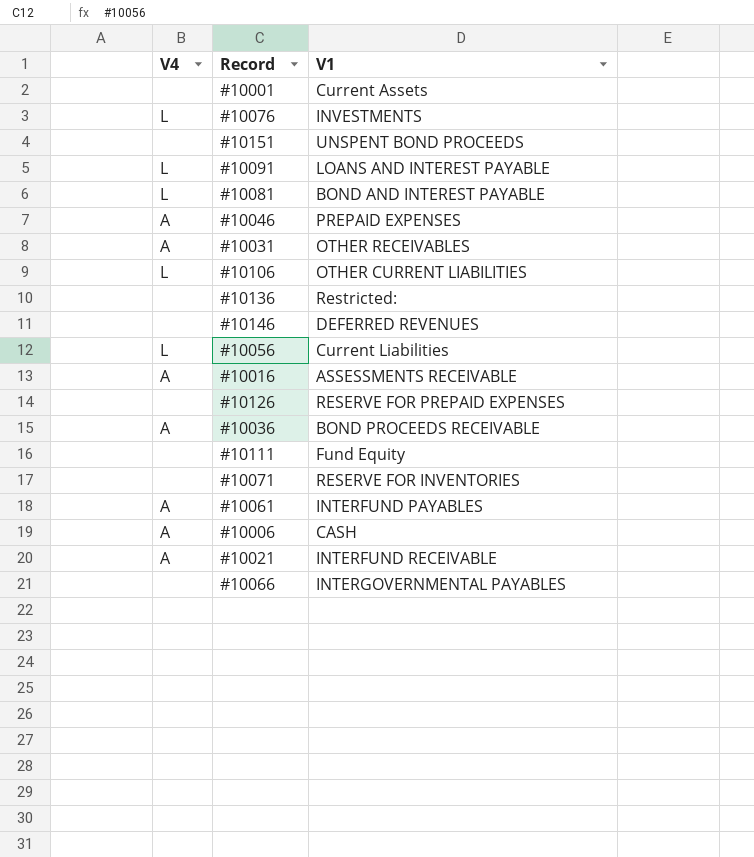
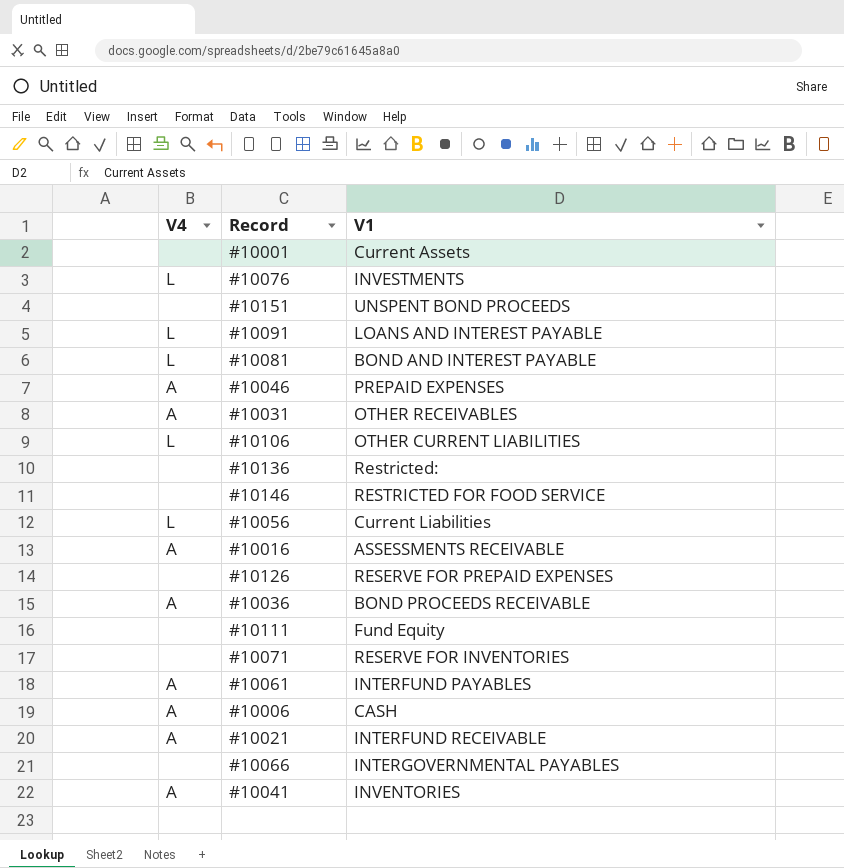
#10146 | V1: DEFERRED REVENUES -> RESTRICTED FOR FOOD SERVICE
row #10041: none -> A | INVENTORIES

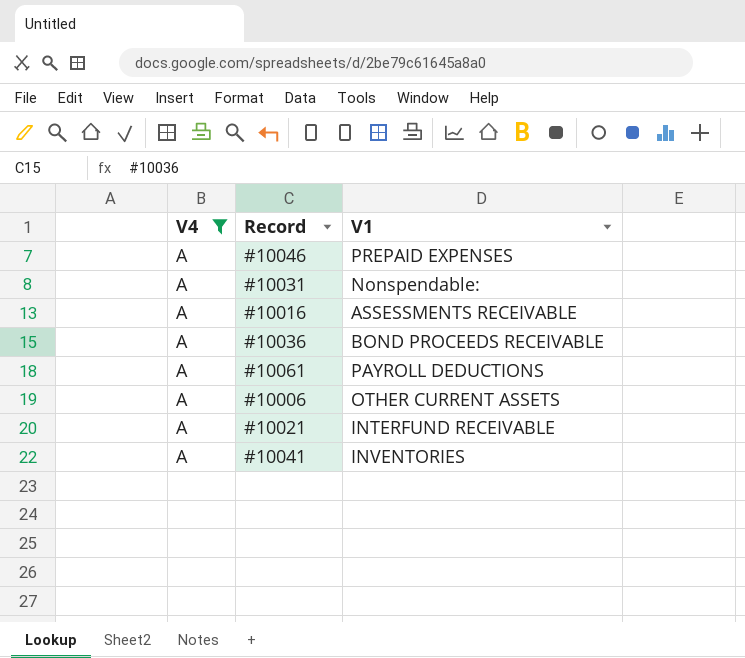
filter: none -> V4 = A
#10031 | V1: OTHER RECEIVABLES -> Nonspendable:
#10061 | V1: INTERFUND PAYABLES -> PAYROLL DEDUCTIONS
#10006 | V1: CASH -> OTHER CURRENT ASSETS

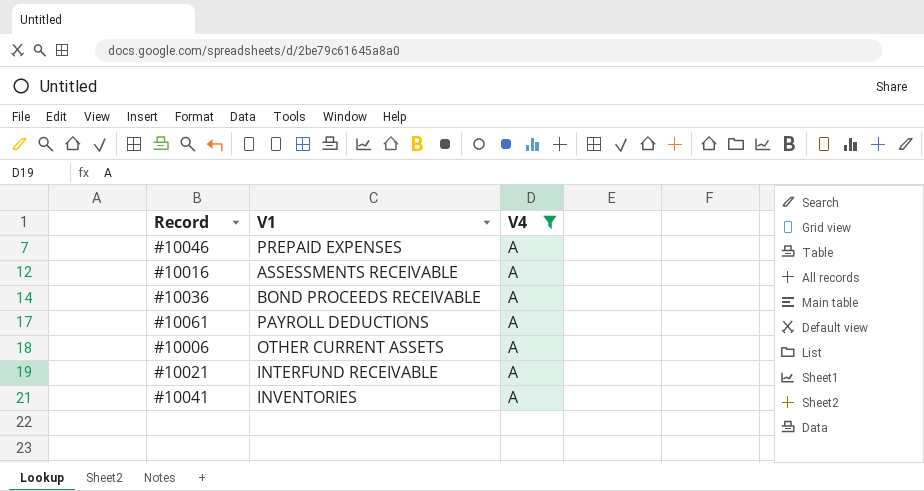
column V4 | position: 1 -> 3
row #10031: A | Nonspendable: -> none

